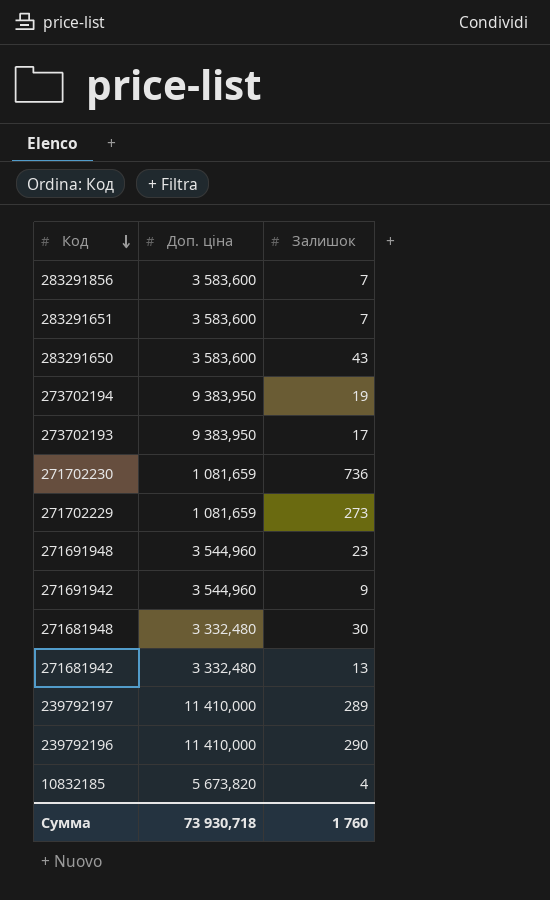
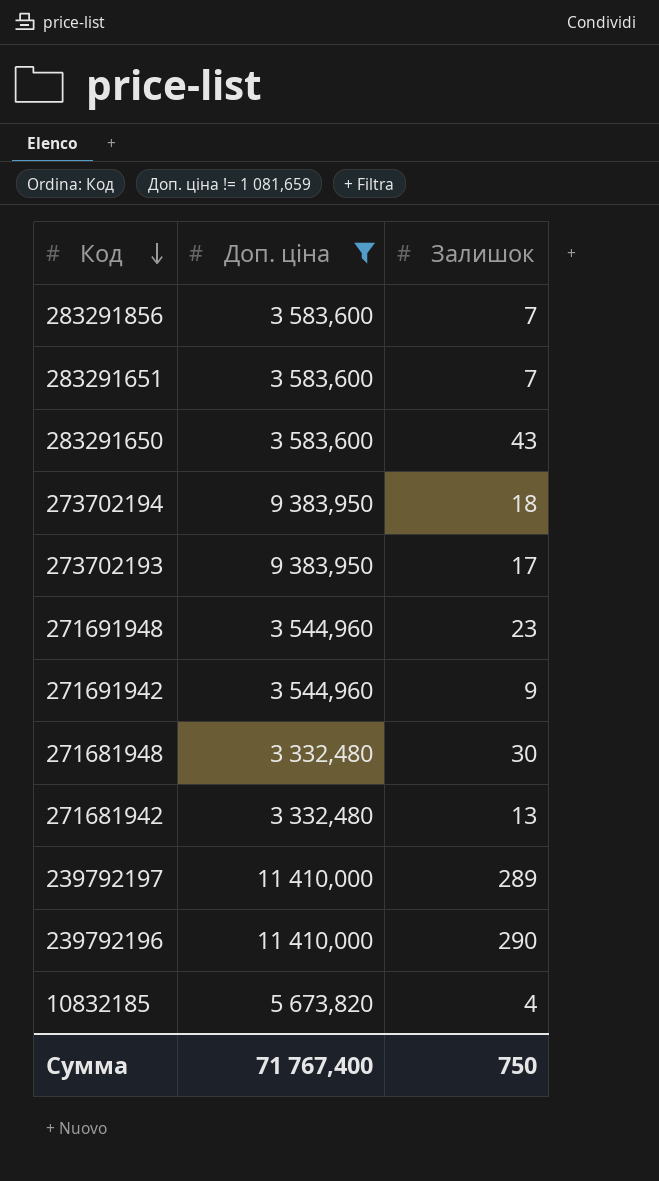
filter: none -> Доп. ціна != 1 081,659
273702194 | Залишок: 19 -> 18
Сумма | Доп. ціна: 73 930,718 -> 71 767,400
Сумма | Залишок: 1 760 -> 750

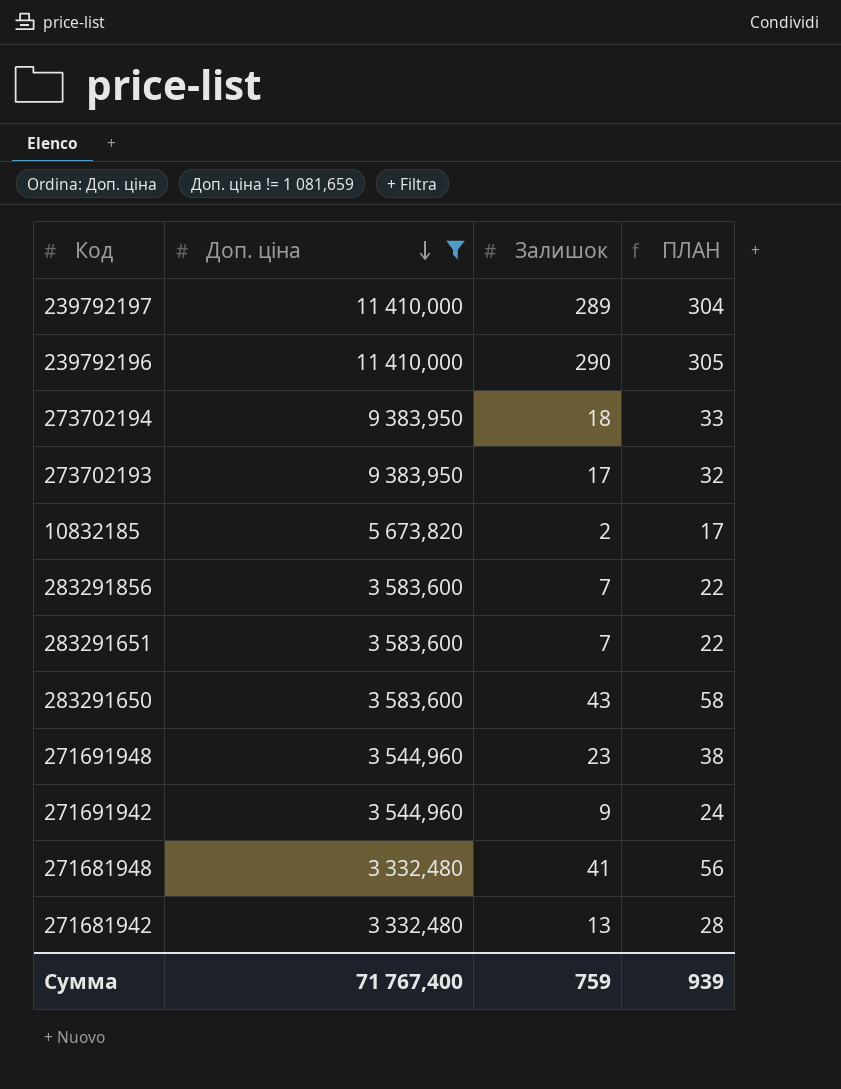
row order: Код descending -> Доп. ціна descending
column ПЛАН | formula: none -> [Залишок] + 15
10832185 | Залишок: 4 -> 2
271681948 | Залишок: 30 -> 41
Сумма | Залишок: 750 -> 759

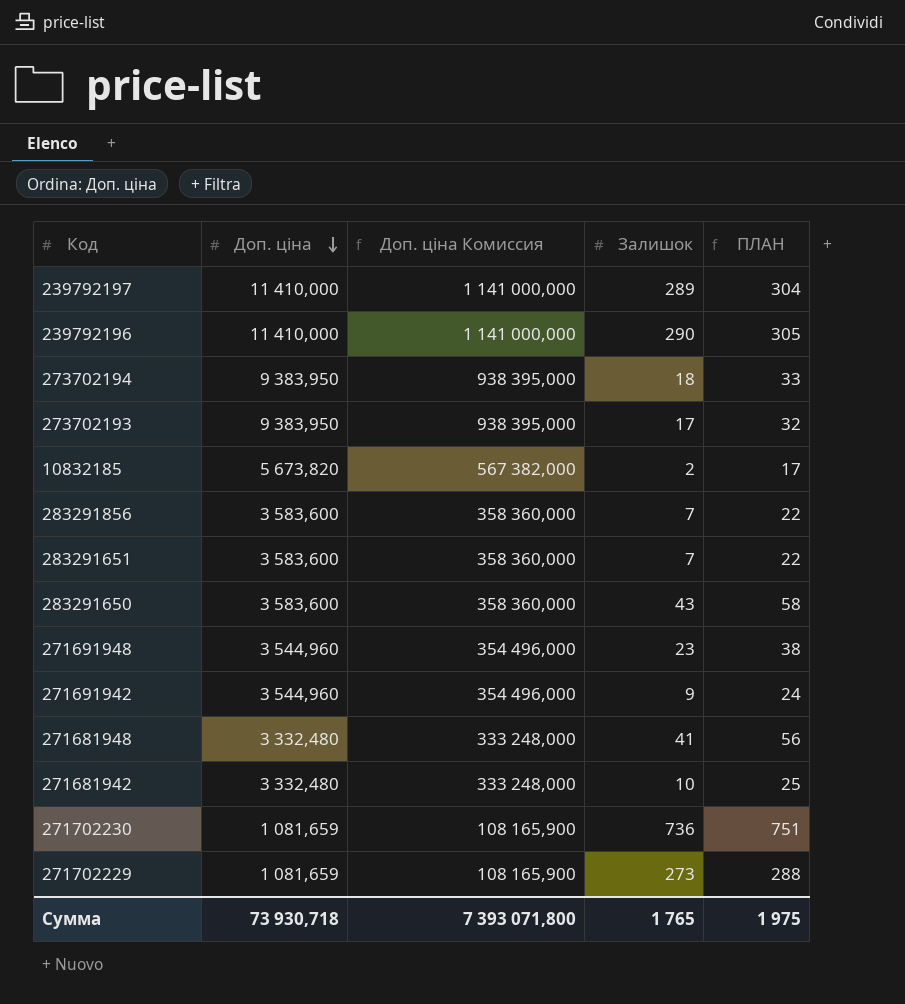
filter: Доп. ціна != 1 081,659 -> none
column Доп. ціна Комиссия | formula: none -> [Доп. ціна] * 100
271681942 | Залишок: 13 -> 10
271681942 | ПЛАН: 28 -> 25
Сумма | Доп. ціна: 71 767,400 -> 73 930,718
Сумма | Залишок: 759 -> 1 765
Сумма | ПЛАН: 939 -> 1 975

